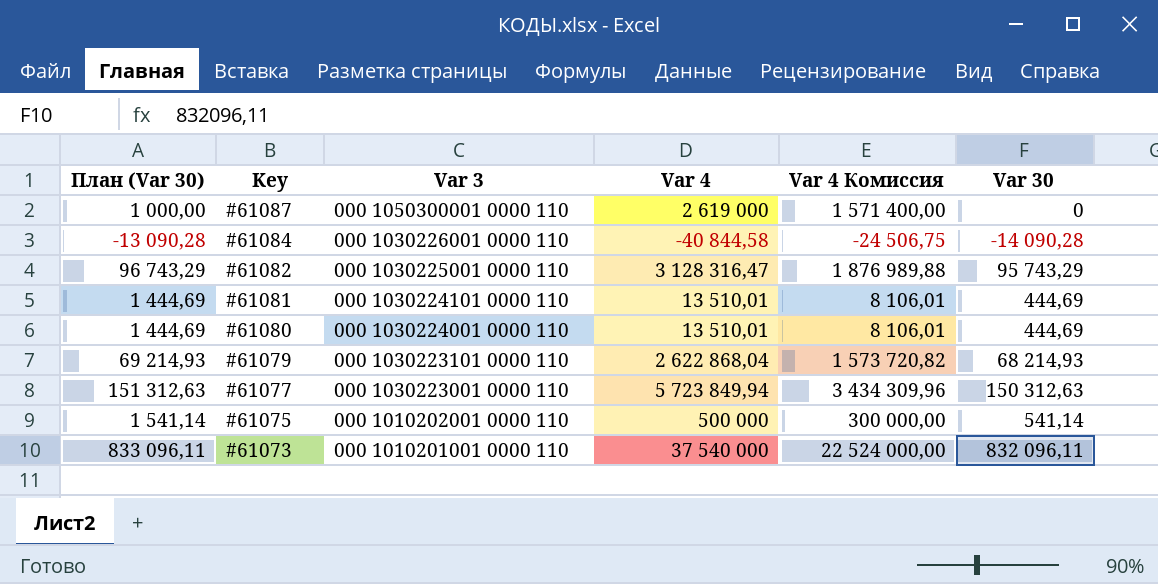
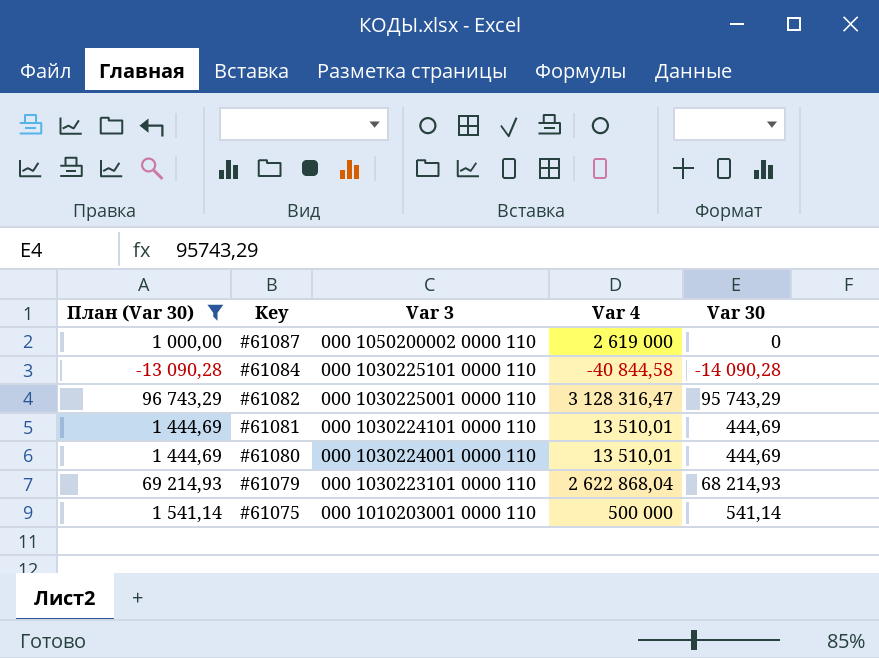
filter: none -> План (Var 30) <= 96 743,29
column Var 4 Комиссия | formula: [Var 4] * 0,6 -> none
#61087 | Var 3: 000 1050300001 0000 110 -> 000 1050200002 0000 110
#61084 | Var 3: 000 1030226001 0000 110 -> 000 1030225101 0000 110
#61075 | Var 3: 000 1010202001 0000 110 -> 000 1010203001 0000 110

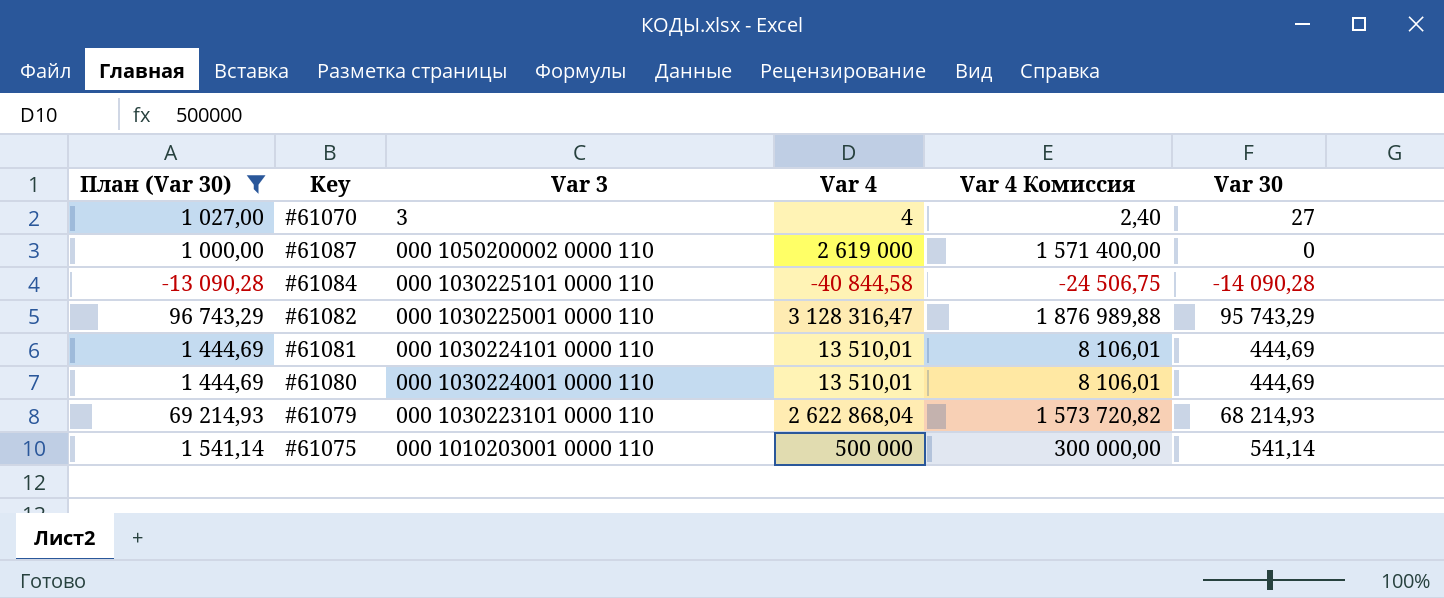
column Var 4 Комиссия | formula: none -> [Var 4] * 0,6
row #61070: none -> 1 027,00 | 3 | 4 | 2,40 | 27

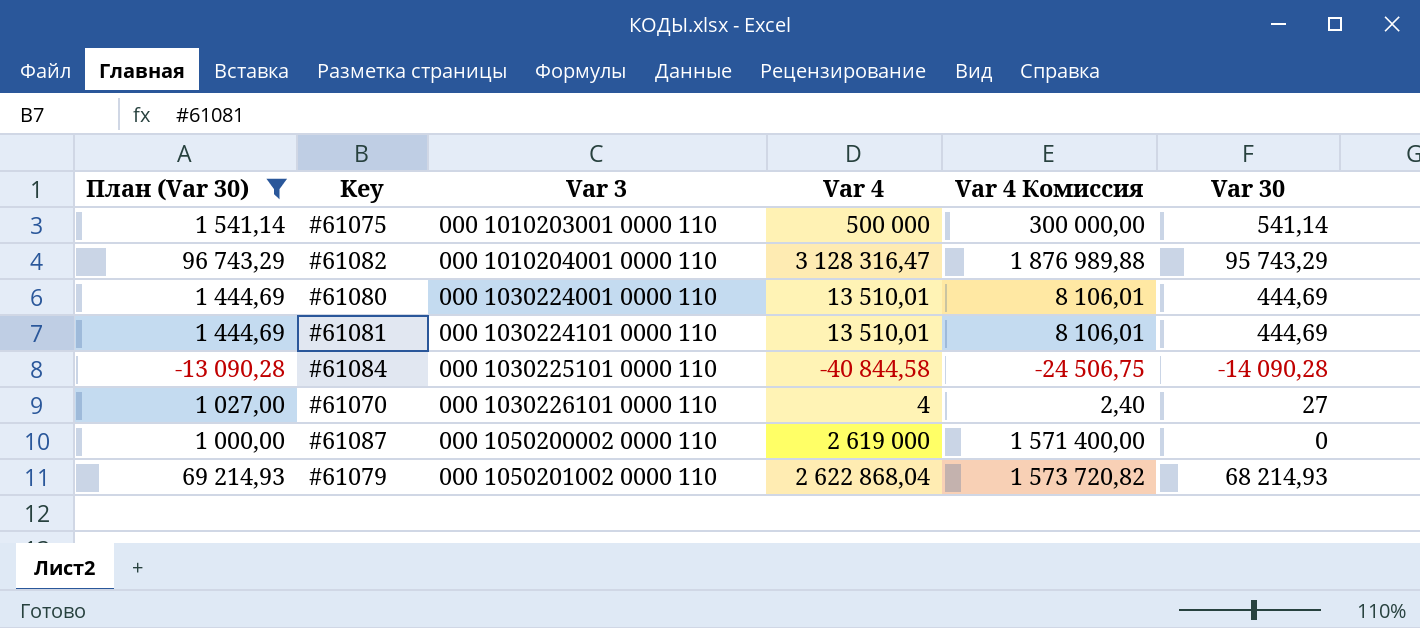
row order: Var 3 descending -> Var 3 ascending
#61082 | Var 3: 000 1030225001 0000 110 -> 000 1010204001 0000 110
#61070 | Var 3: 3 -> 000 1030226101 0000 110
#61079 | Var 3: 000 1030223101 0000 110 -> 000 1050201002 0000 110

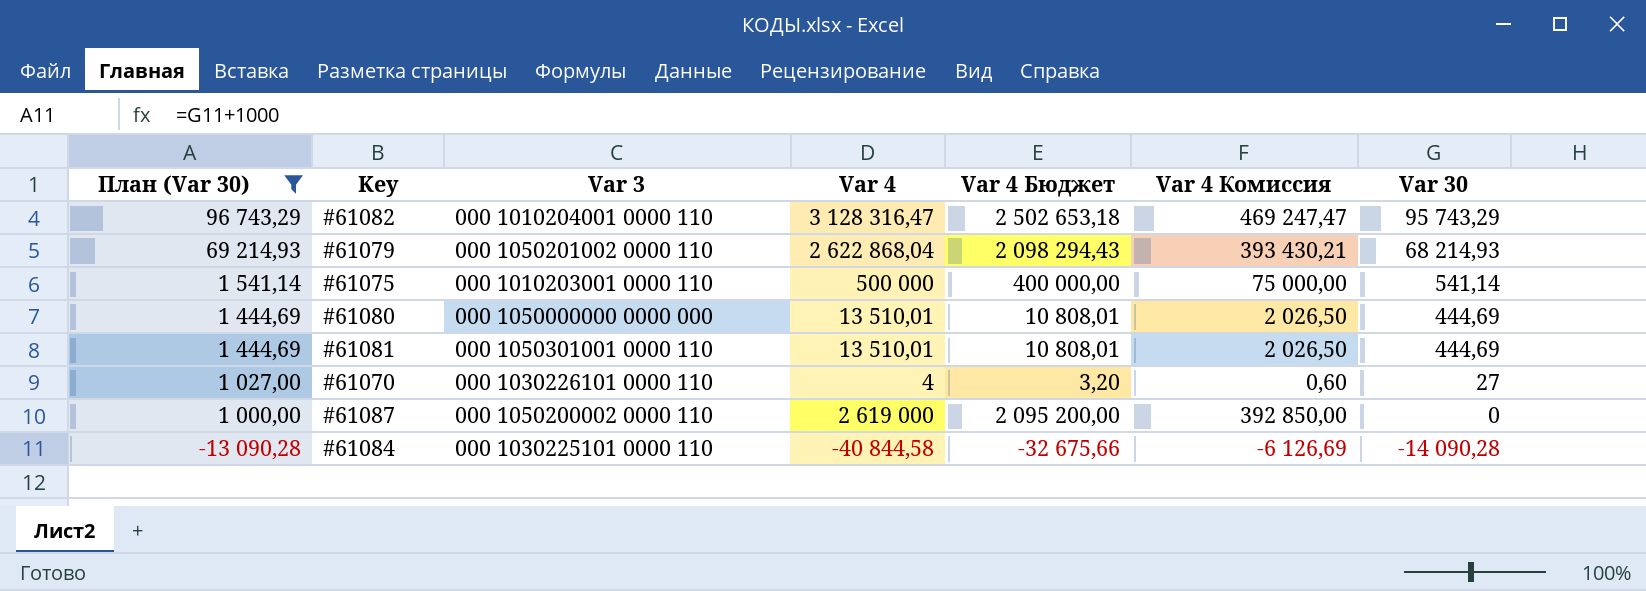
row order: Var 3 ascending -> План (Var 30) descending
column Var 4 Бюджет | formula: none -> [Var 4] * 0,8
column Var 4 Комиссия | formula: [Var 4] * 0,6 -> [Var 4] * 0,15
#61080 | Var 3: 000 1030224001 0000 110 -> 000 1050000000 0000 000
#61081 | Var 3: 000 1030224101 0000 110 -> 000 1050301001 0000 110

